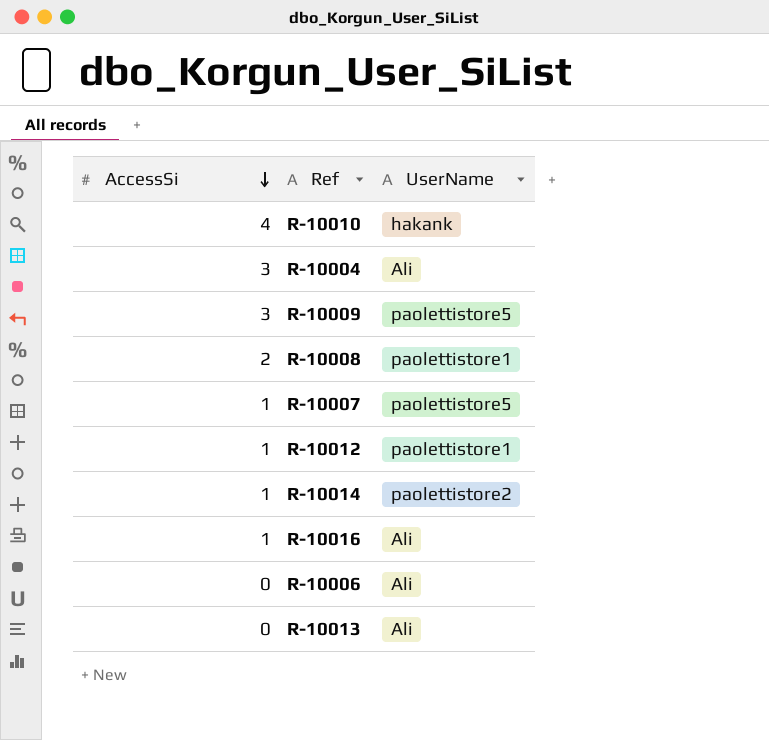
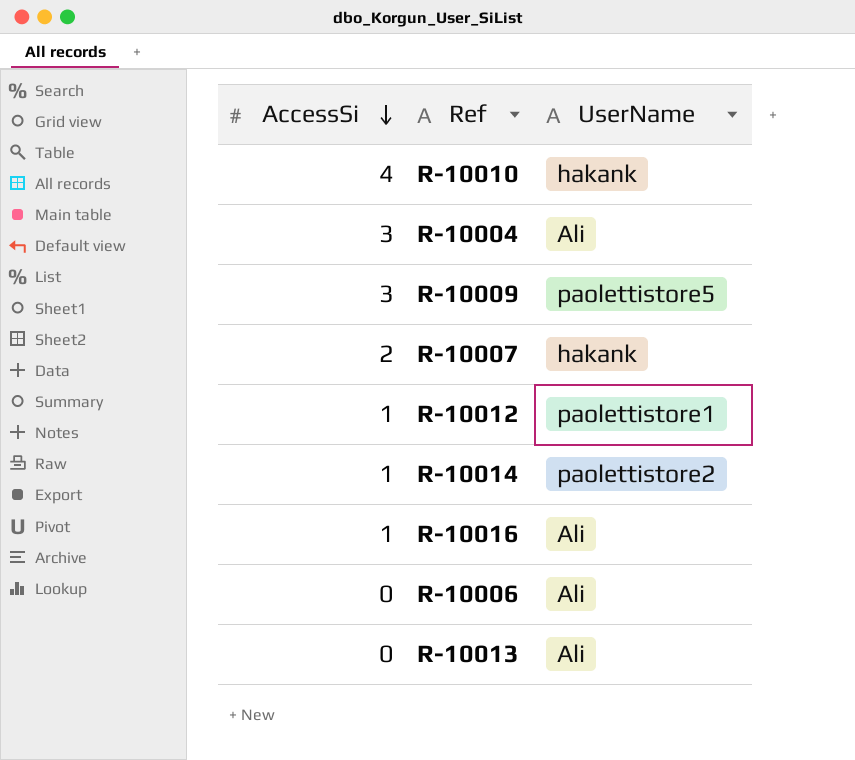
row R-10008: 2 | paolettistore1 -> none
R-10007 | AccessSi: 1 -> 2
R-10007 | UserName: paolettistore5 -> hakank

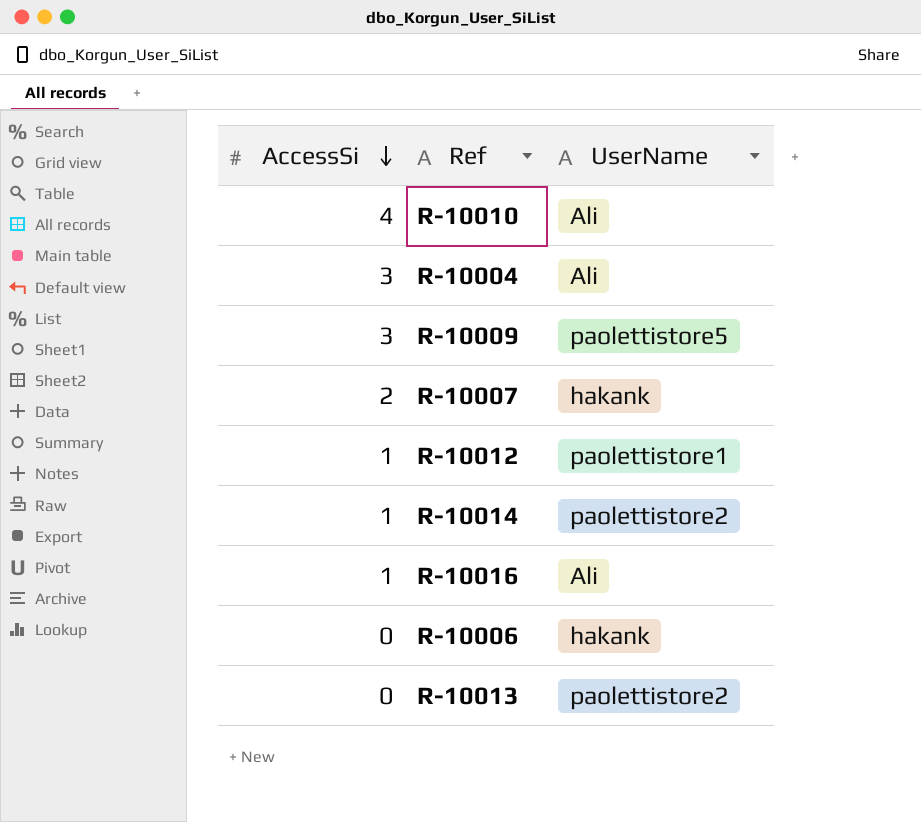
R-10010 | UserName: hakank -> Ali
R-10006 | UserName: Ali -> hakank
R-10013 | UserName: Ali -> paolettistore2

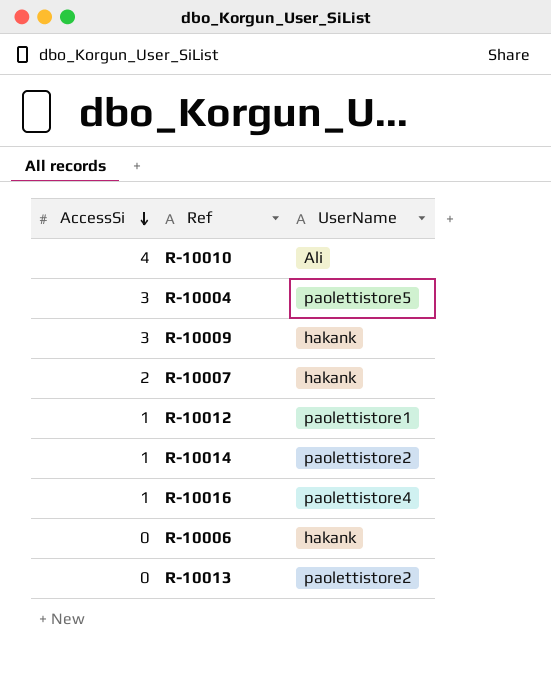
R-10004 | UserName: Ali -> paolettistore5
R-10009 | UserName: paolettistore5 -> hakank
R-10016 | UserName: Ali -> paolettistore4

